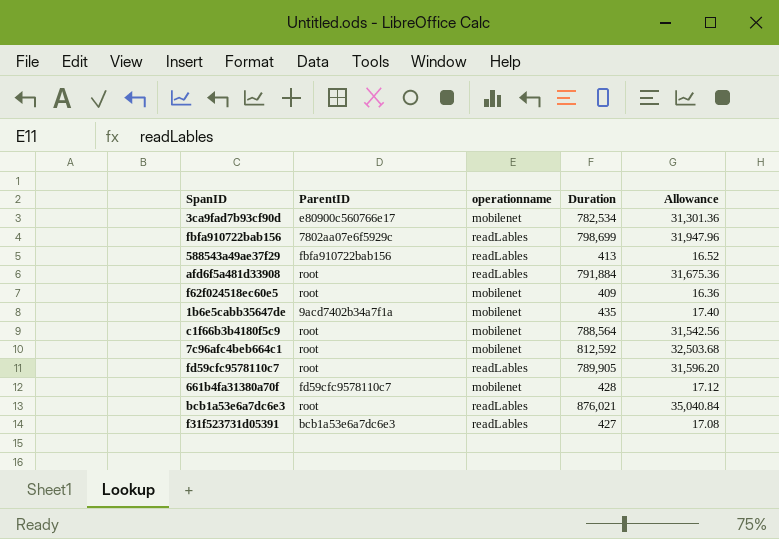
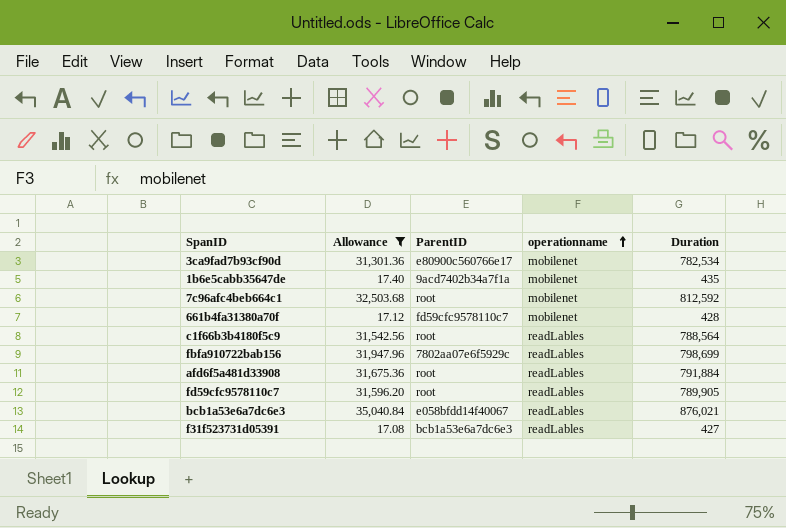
filter: none -> Allowance >= 17.08
row order: none -> operationname ascending
column Allowance | position: 5 -> 2
c1f66b3b4180f5c9 | operationname: mobilenet -> readLables
bcb1a53e6a7dc6e3 | ParentID: root -> e058bfdd14f40067

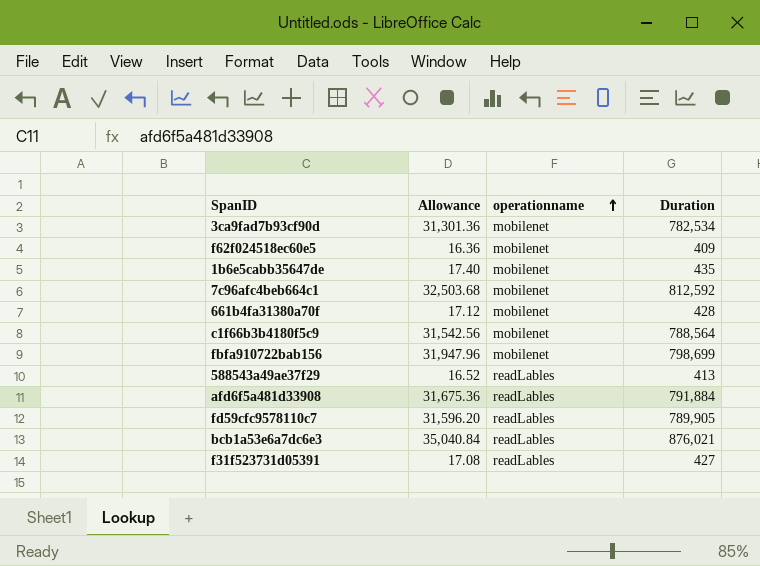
filter: Allowance >= 17.08 -> none
column ParentID | position: 3 -> none
c1f66b3b4180f5c9 | operationname: readLables -> mobilenet
fbfa910722bab156 | operationname: readLables -> mobilenet

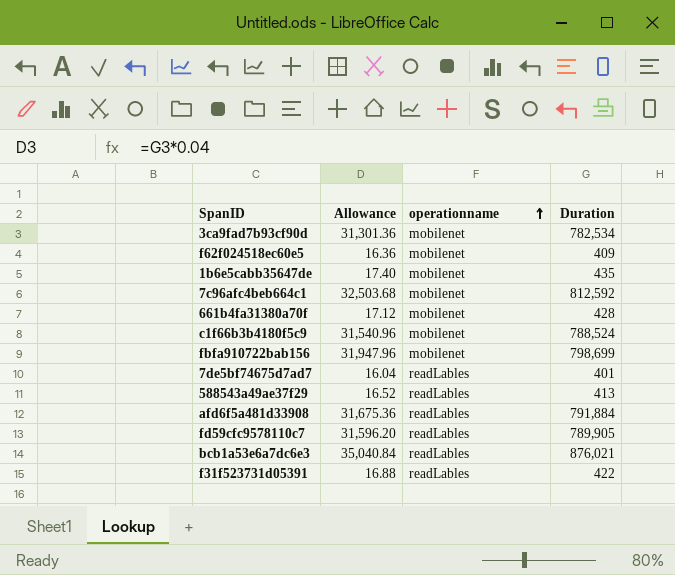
c1f66b3b4180f5c9 | Allowance: 31,542.56 -> 31,540.96
c1f66b3b4180f5c9 | Duration: 788,564 -> 788,524
row 7de5bf74675d7ad7: none -> 16.04 | readLables | 401
f31f523731d05391 | Allowance: 17.08 -> 16.88
f31f523731d05391 | Duration: 427 -> 422

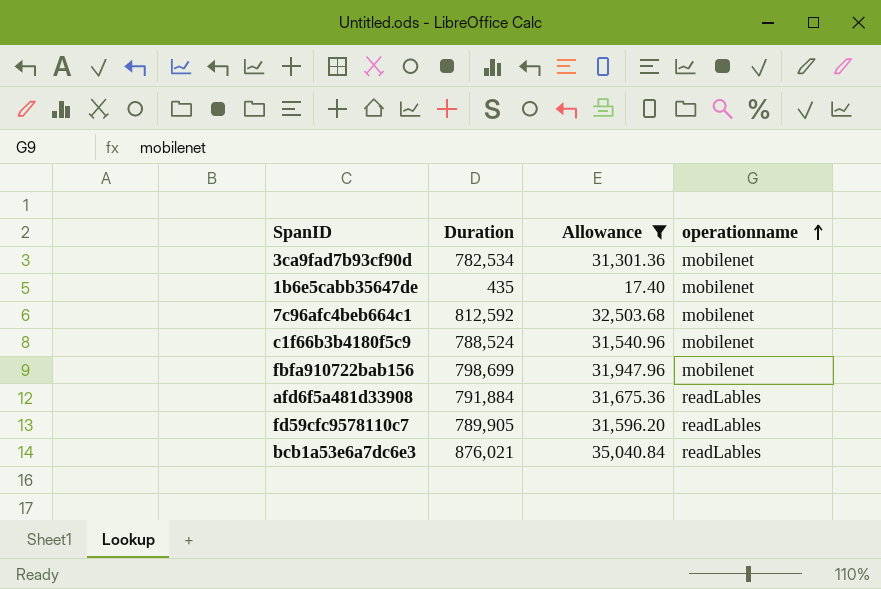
filter: none -> Allowance >= 17.40
column Duration | position: 4 -> 2

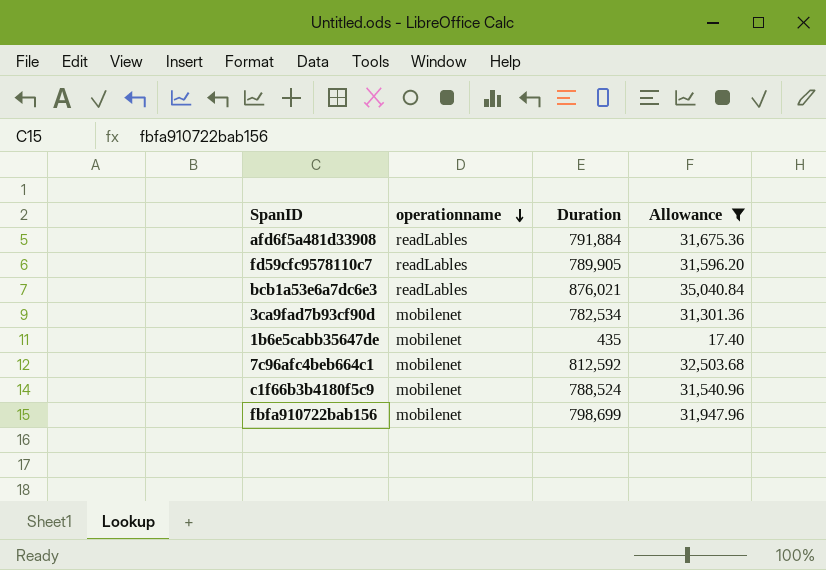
row order: operationname ascending -> operationname descending
column operationname | position: 4 -> 2

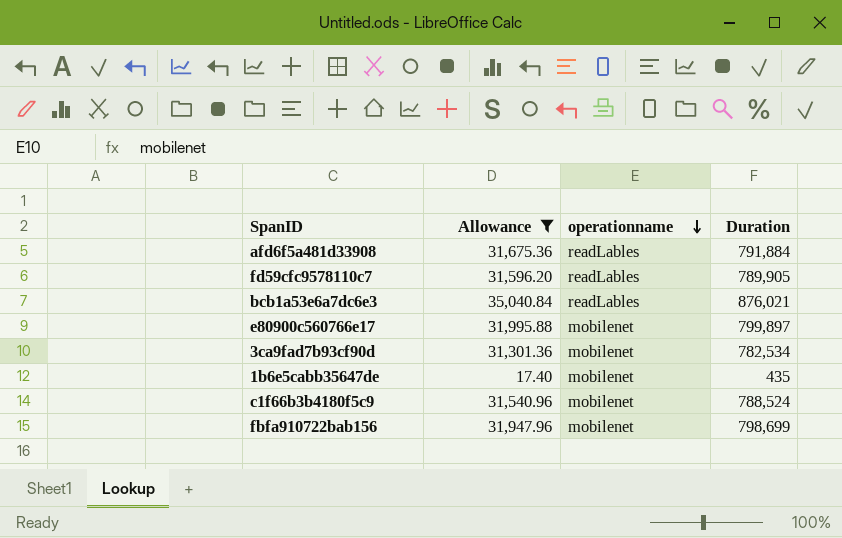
column Allowance | position: 4 -> 2
row 7c96afc4beb664c1: mobilenet | 812,592 | 32,503.68 -> none
row e80900c560766e17: none -> 31,995.88 | mobilenet | 799,897

